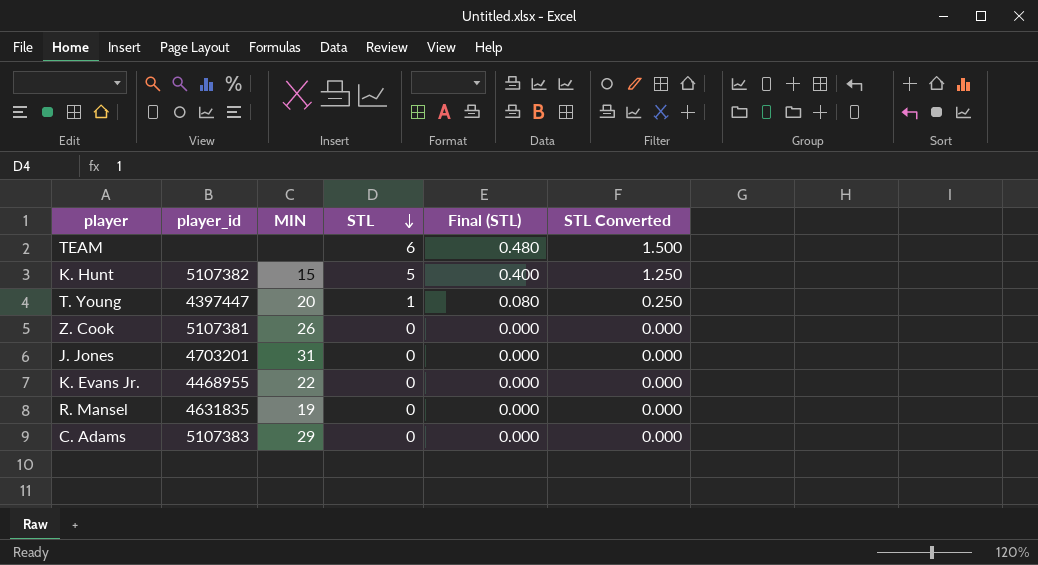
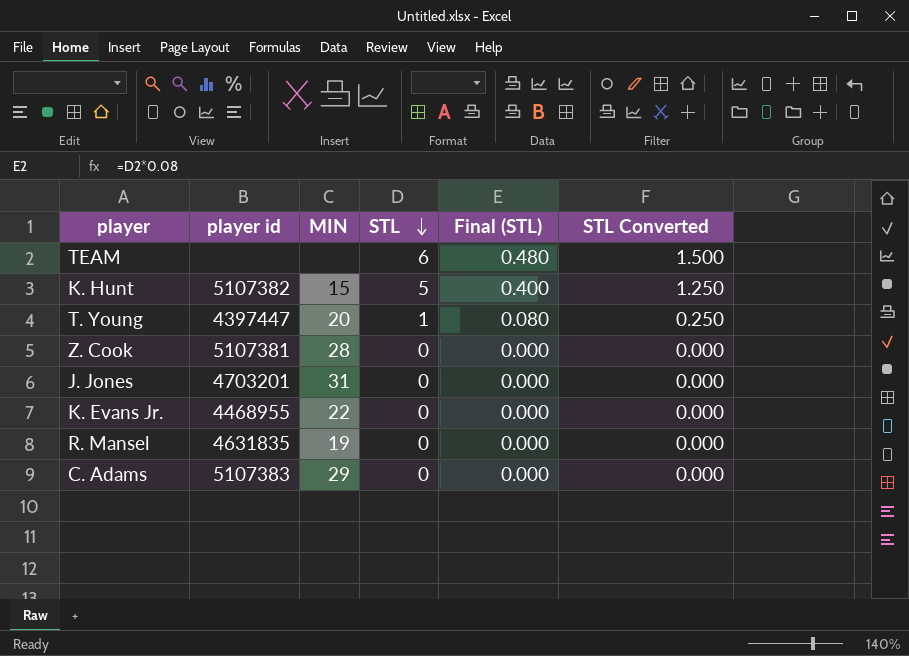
column name: player_id -> player id
Z. Cook | MIN: 26 -> 28

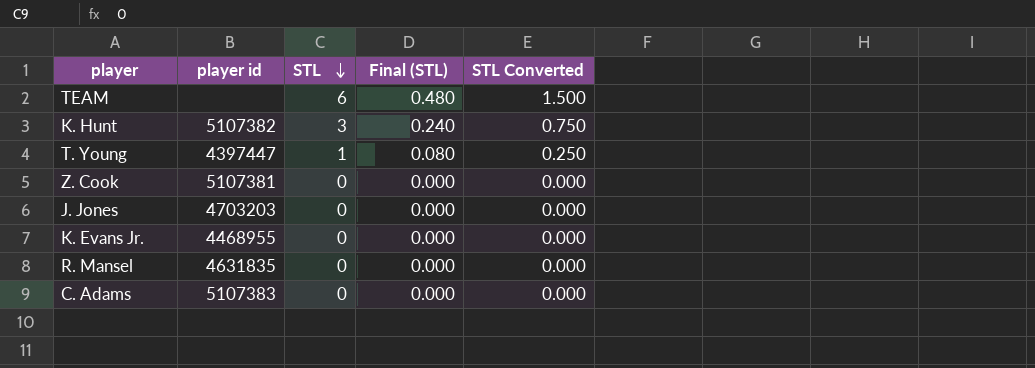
column MIN | position: 3 -> none
K. Hunt | STL: 5 -> 3
K. Hunt | Final (STL): 0.400 -> 0.240
K. Hunt | STL Converted: 1.250 -> 0.750
J. Jones | player id: 4703201 -> 4703203

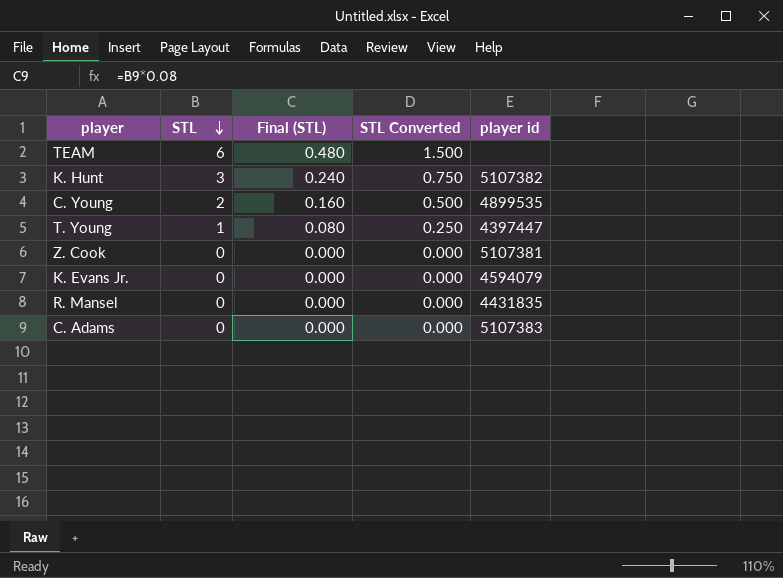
column player id | position: 2 -> 5
row J. Jones: 4703203 | 0 | 0.000 | 0.000 -> none
row C. Young: none -> 2 | 0.160 | 0.500 | 4899535
K. Evans Jr. | player id: 4468955 -> 4594079
R. Mansel | player id: 4631835 -> 4431835

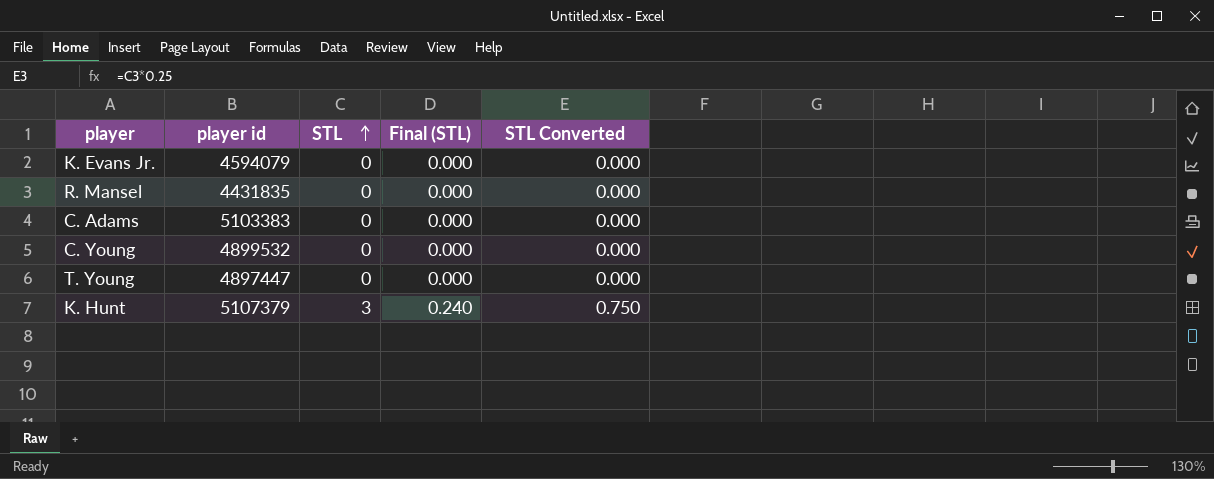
row order: STL descending -> STL ascending
column player id | position: 5 -> 2
row TEAM: 6 | 0.480 | 1.500 | none -> none
row Z. Cook: 0 | 0.000 | 0.000 | 5107381 -> none
C. Adams | player id: 5107383 -> 5103383
C. Young | player id: 4899535 -> 4899532
C. Young | STL: 2 -> 0
C. Young | Final (STL): 0.160 -> 0.000
C. Young | STL Converted: 0.500 -> 0.000
T. Young | player id: 4397447 -> 4897447
T. Young | STL: 1 -> 0
T. Young | Final (STL): 0.080 -> 0.000
T. Young | STL Converted: 0.250 -> 0.000
K. Hunt | player id: 5107382 -> 5107379

